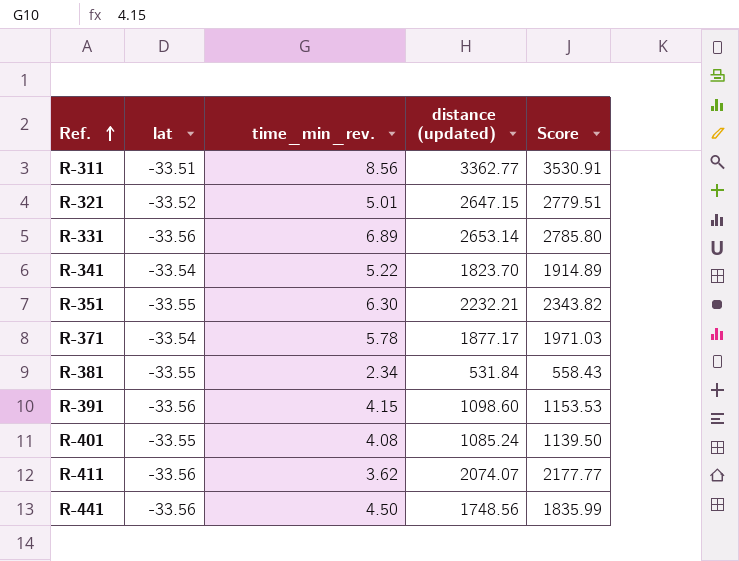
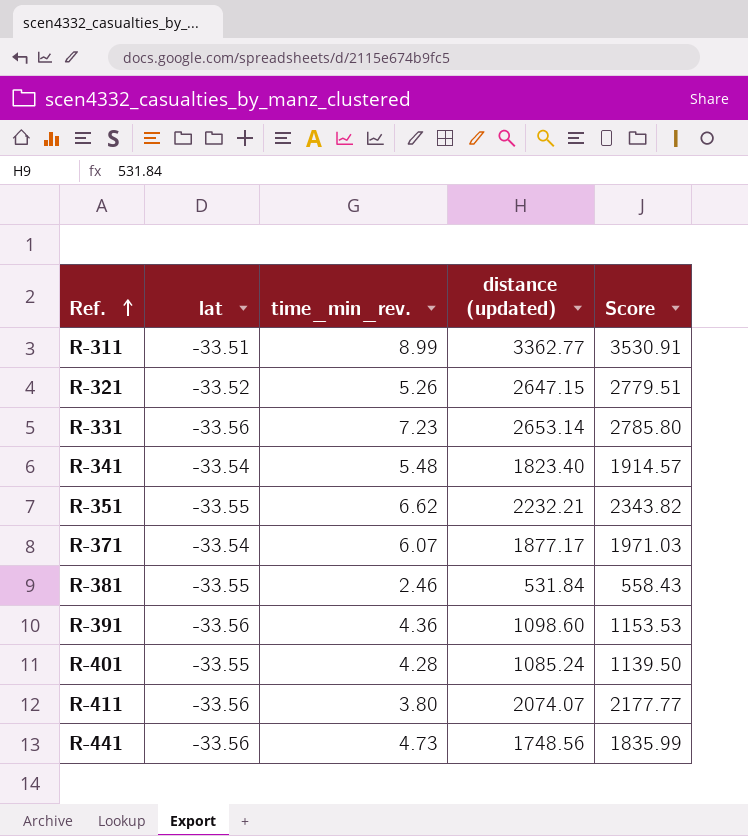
R-311 | time_min_rev.: 8.56 -> 8.99
R-321 | time_min_rev.: 5.01 -> 5.26
R-331 | time_min_rev.: 6.89 -> 7.23
R-341 | time_min_rev.: 5.22 -> 5.48
R-341 | distance (updated): 1823.70 -> 1823.40
R-341 | Score: 1914.89 -> 1914.57
R-351 | time_min_rev.: 6.30 -> 6.62
R-371 | time_min_rev.: 5.78 -> 6.07
R-381 | time_min_rev.: 2.34 -> 2.46
R-391 | time_min_rev.: 4.15 -> 4.36
R-401 | time_min_rev.: 4.08 -> 4.28
R-411 | time_min_rev.: 3.62 -> 3.80
R-441 | time_min_rev.: 4.50 -> 4.73

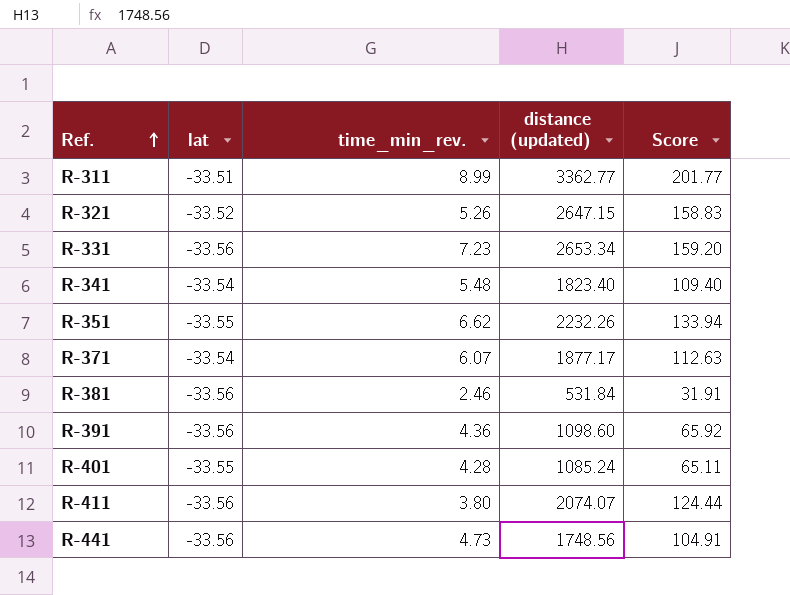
column Score | formula: [distance (updated)] * 1.05 -> [distance (updated)] * 0.06
R-331 | distance (updated): 2653.14 -> 2653.34
R-351 | distance (updated): 2232.21 -> 2232.26
R-381 | lat: -33.55 -> -33.56

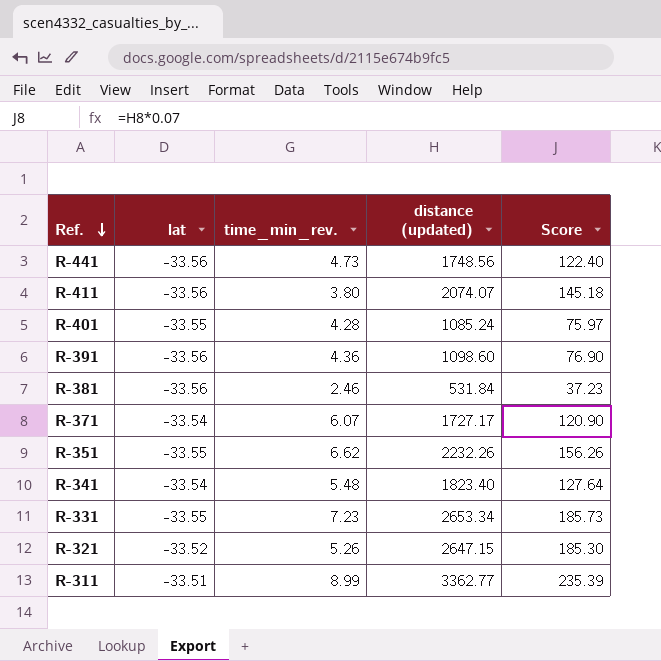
row order: Ref. ascending -> Ref. descending
column Score | formula: [distance (updated)] * 0.06 -> [distance (updated)] * 0.07
R-371 | distance (updated): 1877.17 -> 1727.17
R-331 | lat: -33.56 -> -33.55

